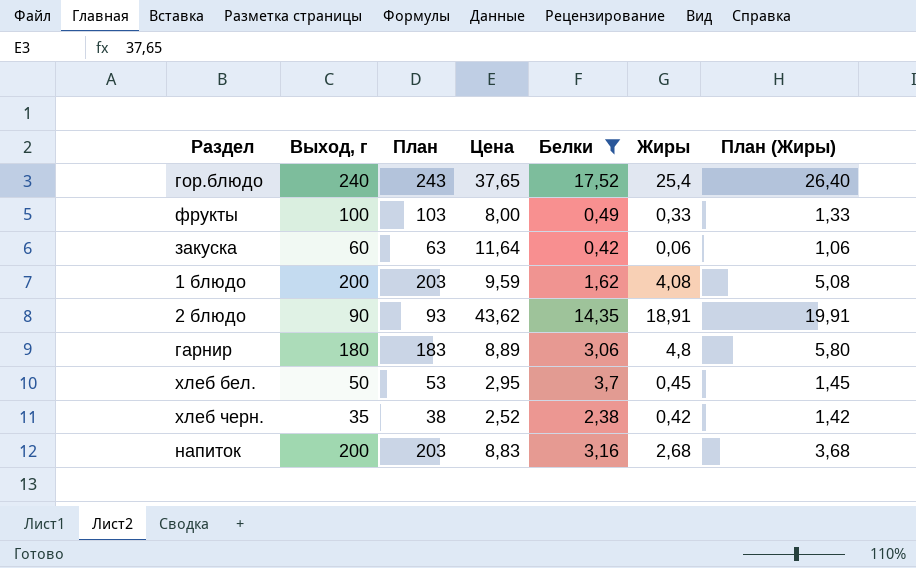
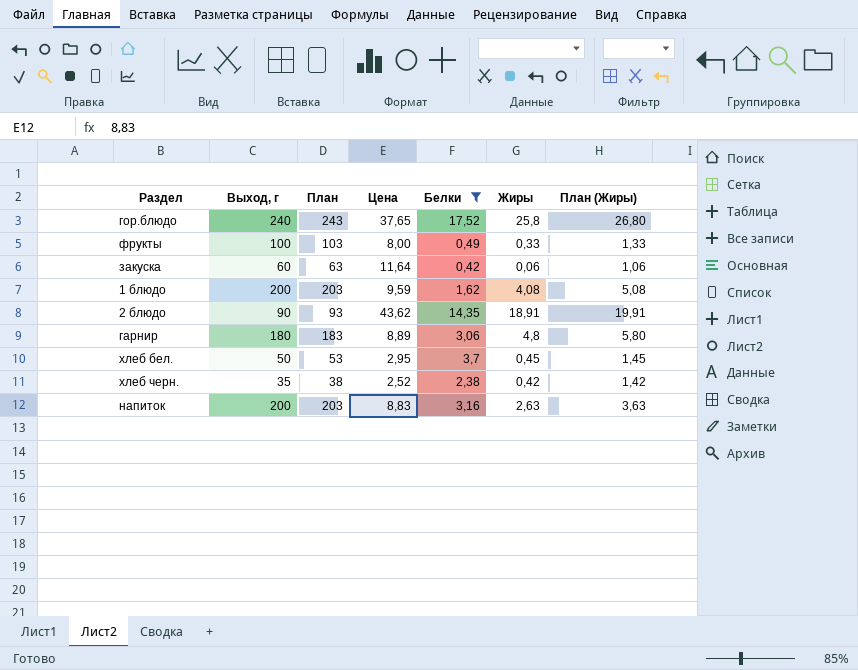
гор.блюдо | Жиры: 25,4 -> 25,8
гор.блюдо | План (Жиры): 26,40 -> 26,80
напиток | Жиры: 2,68 -> 2,63
напиток | План (Жиры): 3,68 -> 3,63

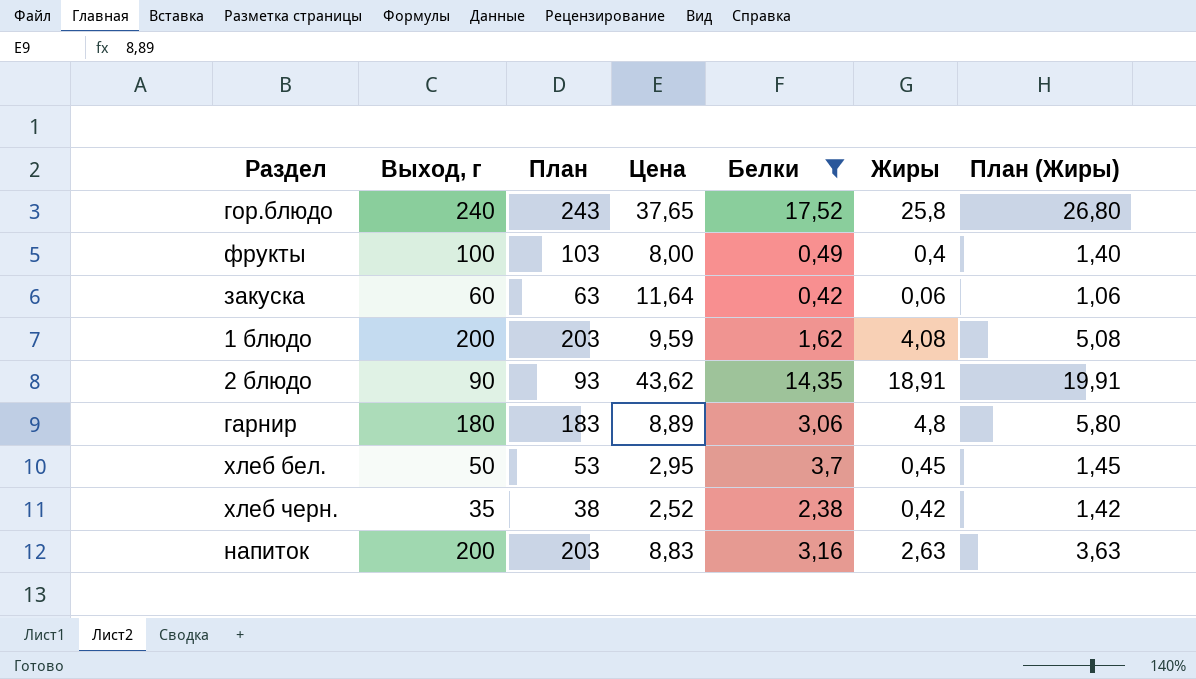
фрукты | Жиры: 0,33 -> 0,4
фрукты | План (Жиры): 1,33 -> 1,40

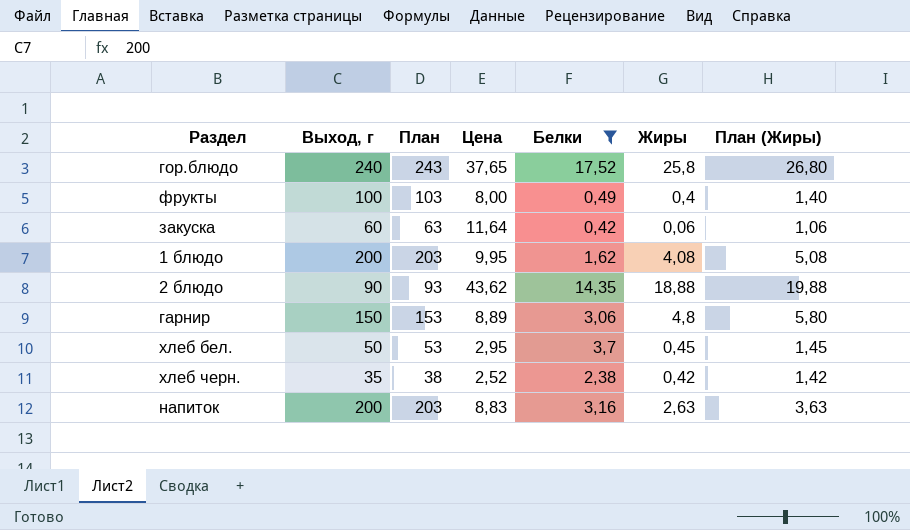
1 блюдо | Цена: 9,59 -> 9,95
2 блюдо | Жиры: 18,91 -> 18,88
2 блюдо | План (Жиры): 19,91 -> 19,88
гарнир | Выход, г: 180 -> 150
гарнир | План: 183 -> 153

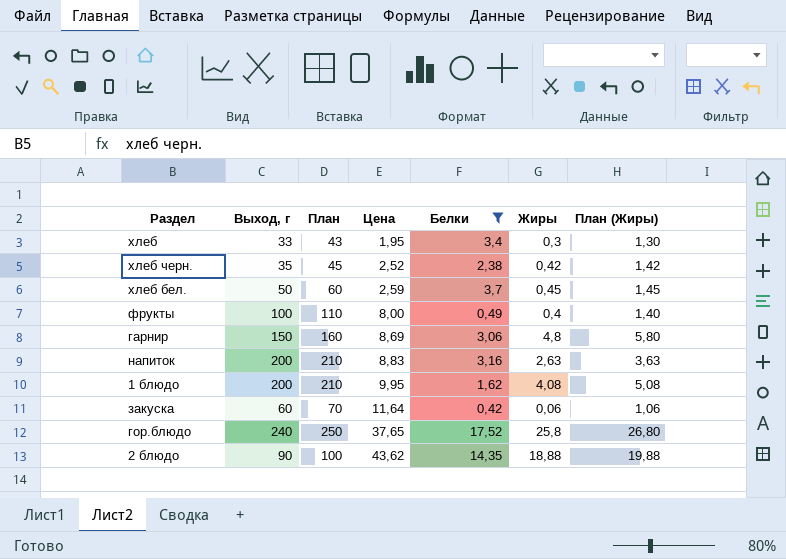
row order: none -> Цена ascending
column План | formula: [Выход, г] + 3 -> [Выход, г] + 10
row хлеб: none -> 33 | 43 | 1,95 | 3,4 | 0,3 | 1,30
хлеб бел. | Цена: 2,95 -> 2,59
гарнир | Цена: 8,89 -> 8,69

